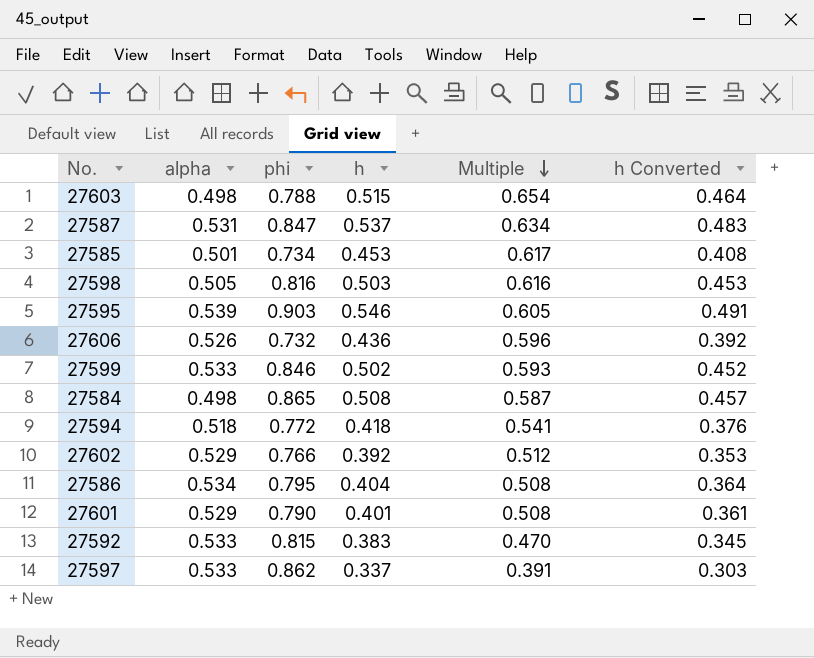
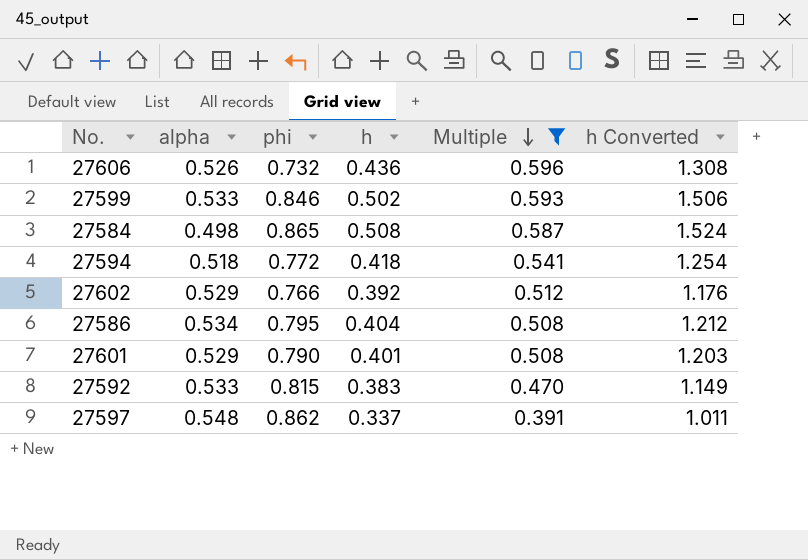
filter: none -> Multiple <= 0.596
column h Converted | formula: [h] * 0.9 -> [h] * 3
27597 | alpha: 0.533 -> 0.548

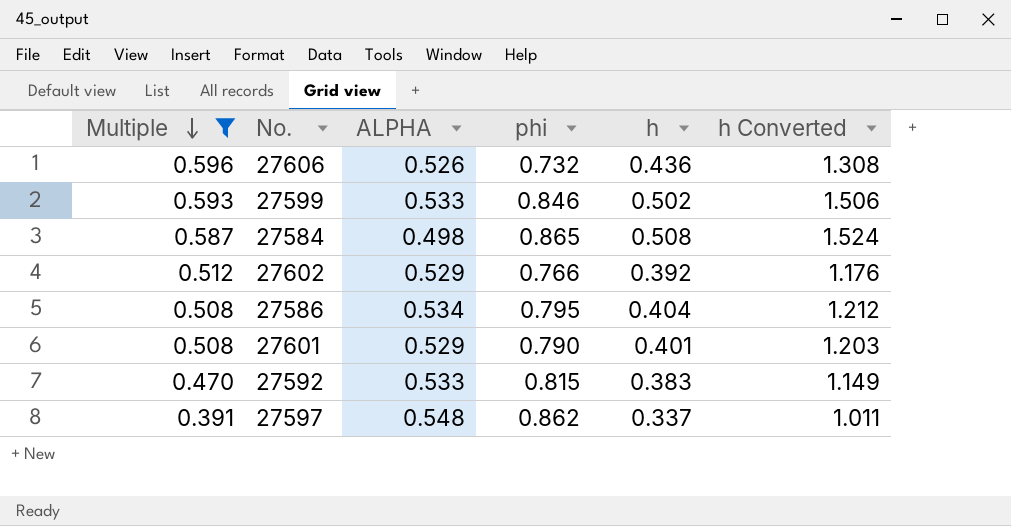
column Multiple | position: 5 -> 1
column name: alpha -> ALPHA
row 27594: 0.518 | 0.772 | 0.418 | 0.541 | 1.254 -> none

